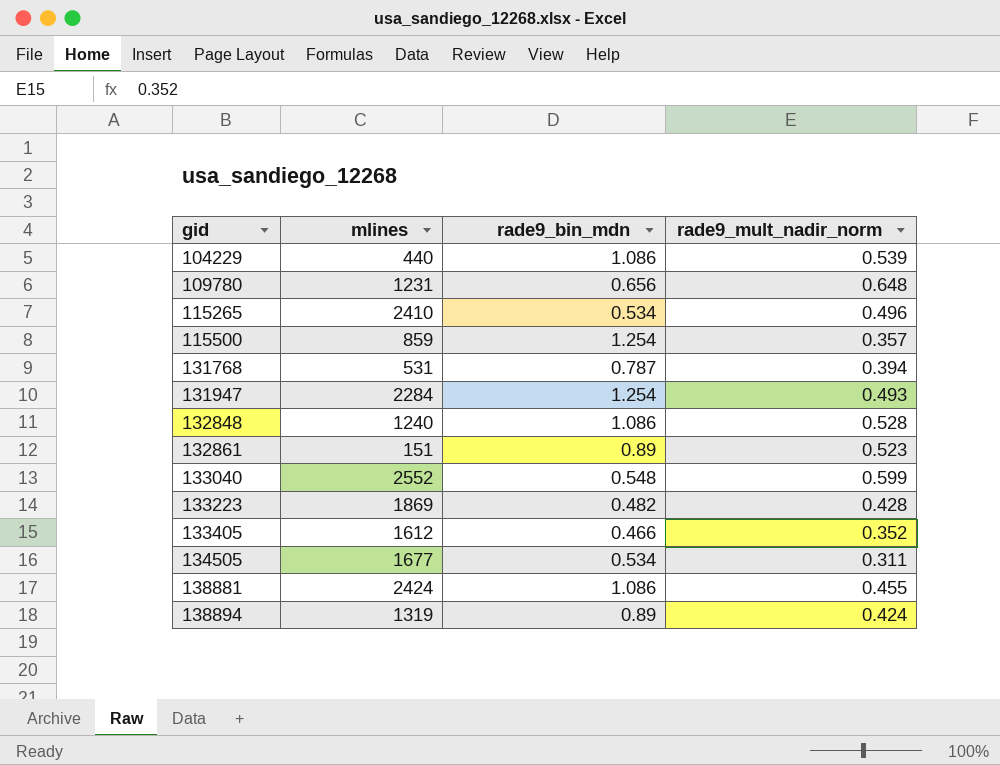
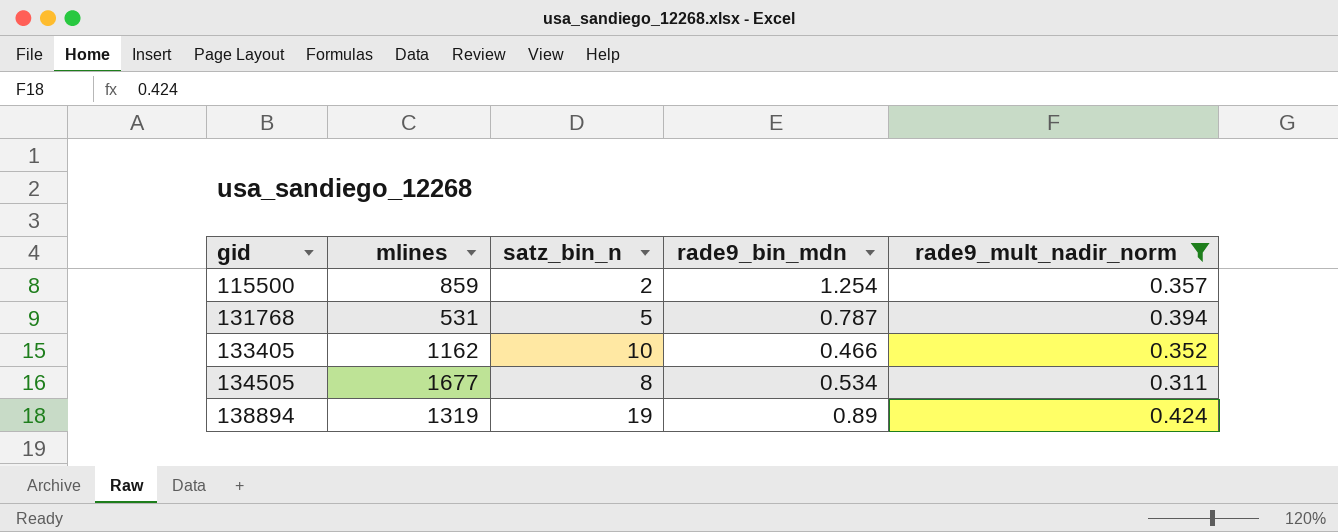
filter: none -> rade9_mult_nadir_norm <= 0.424
column satz_bin_n | position: none -> 3
133405 | mlines: 1612 -> 1162

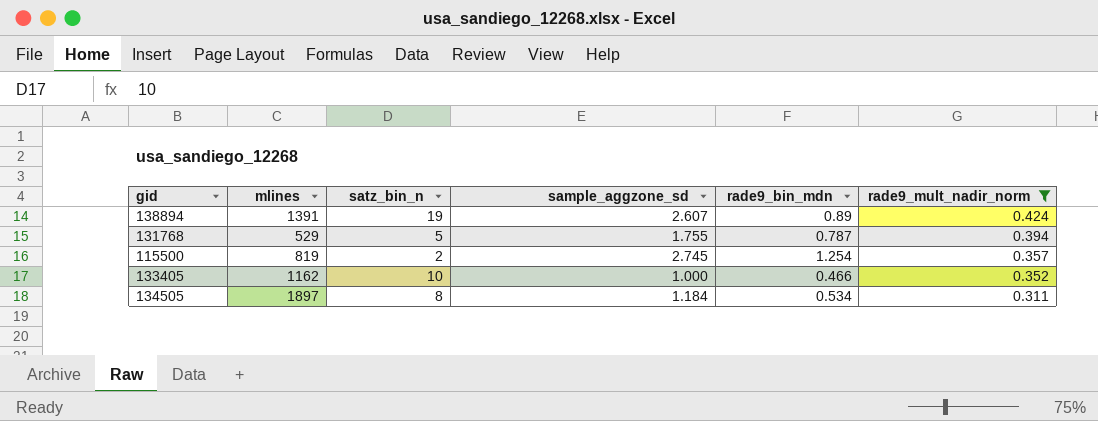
row order: gid ascending -> rade9_mult_nadir_norm descending
column sample_aggzone_sd | position: none -> 4
138894 | mlines: 1319 -> 1391
131768 | mlines: 531 -> 529
115500 | mlines: 859 -> 819
134505 | mlines: 1677 -> 1897

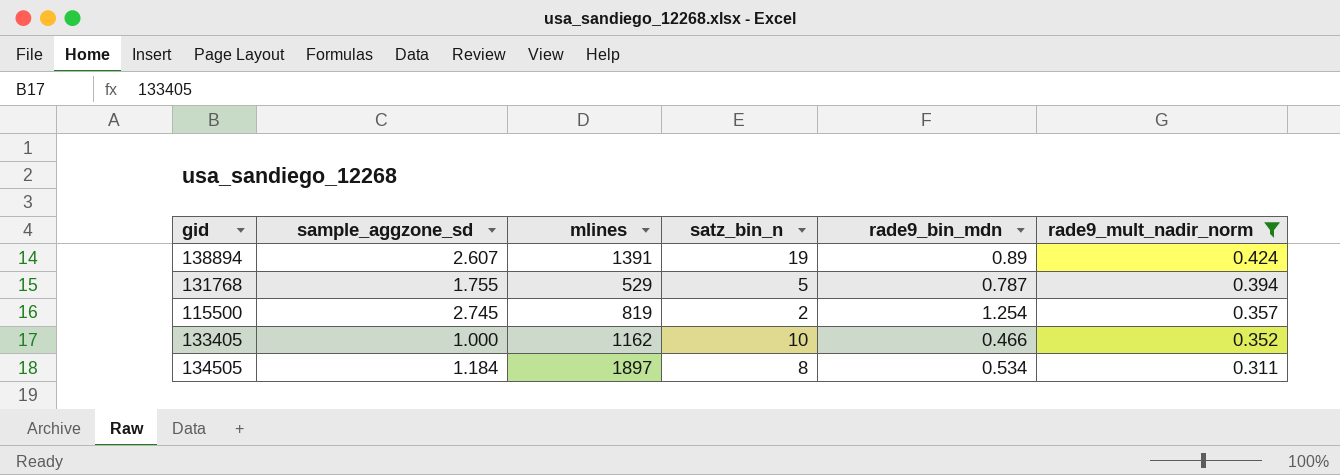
column sample_aggzone_sd | position: 4 -> 2

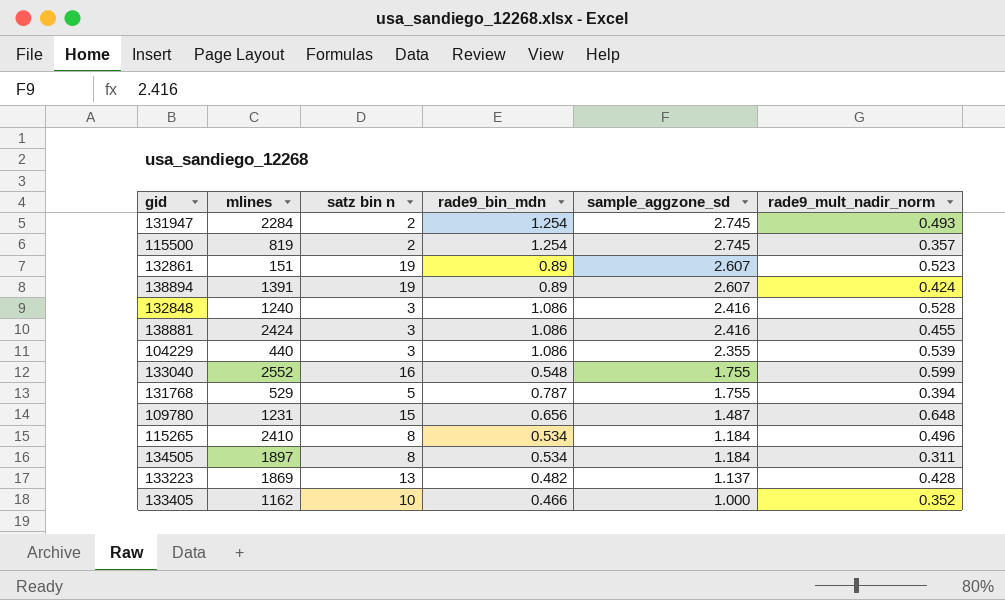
filter: rade9_mult_nadir_norm <= 0.424 -> none
row order: rade9_mult_nadir_norm descending -> sample_aggzone_sd descending
column name: satz_bin_n -> satz bin n
column sample_aggzone_sd | position: 2 -> 5

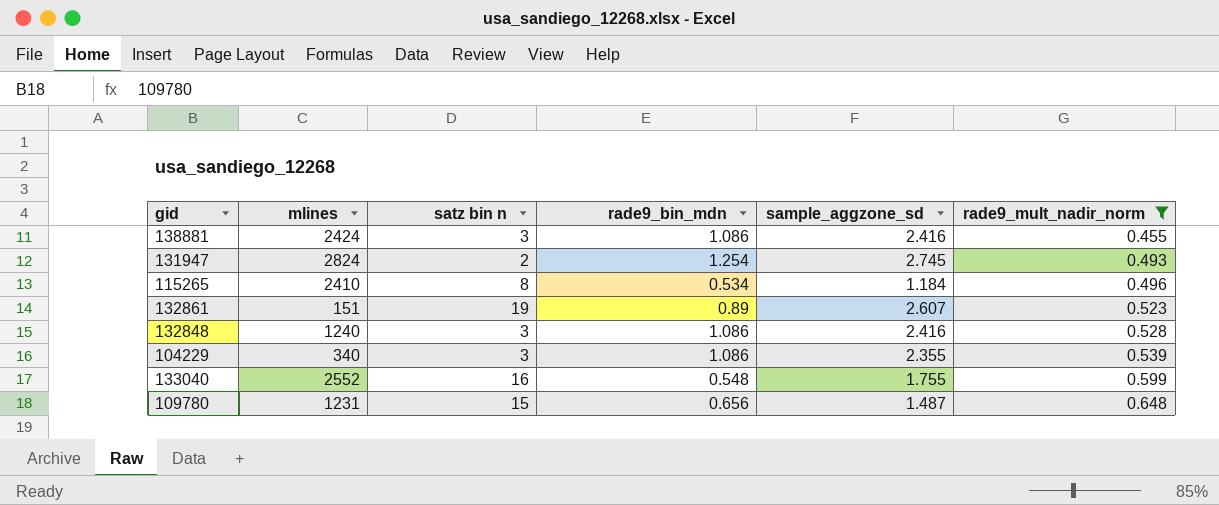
filter: none -> rade9_mult_nadir_norm >= 0.455
row order: sample_aggzone_sd descending -> rade9_mult_nadir_norm ascending
131947 | mlines: 2284 -> 2824
104229 | mlines: 440 -> 340

